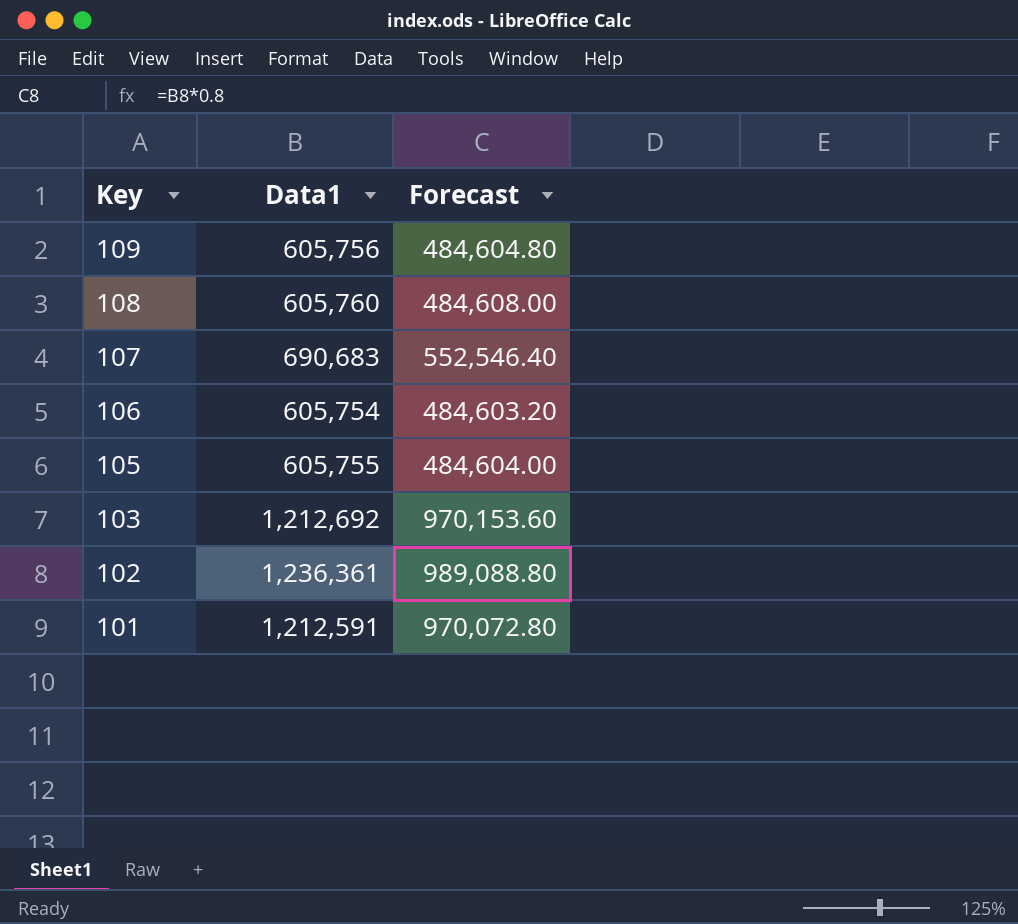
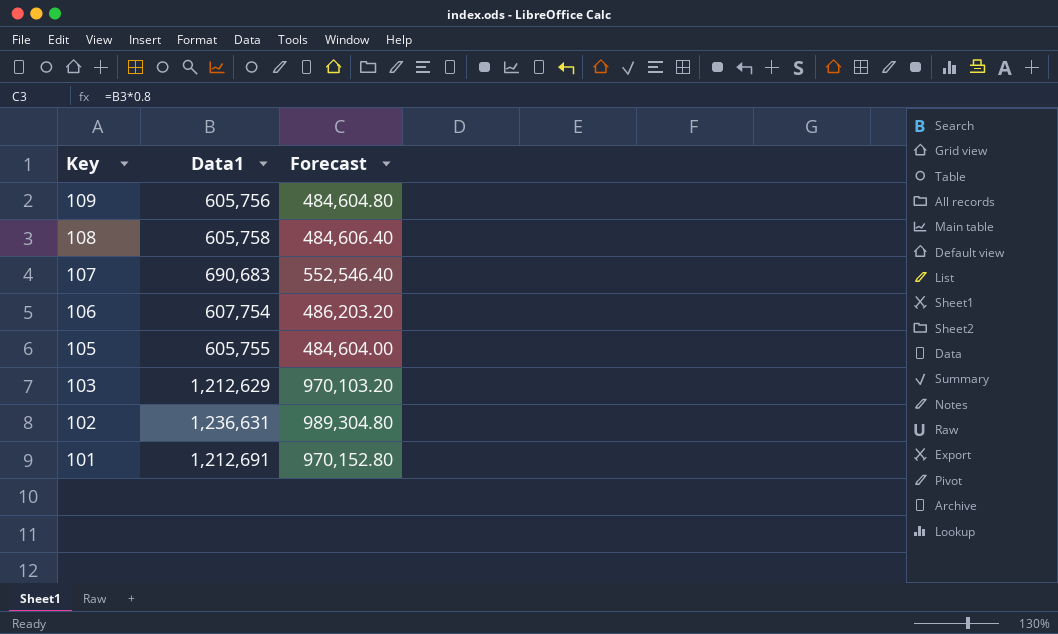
108 | Data1: 605,760 -> 605,758
108 | Forecast: 484,608.00 -> 484,606.40
106 | Data1: 605,754 -> 607,754
106 | Forecast: 484,603.20 -> 486,203.20
103 | Data1: 1,212,692 -> 1,212,629
103 | Forecast: 970,153.60 -> 970,103.20
102 | Data1: 1,236,361 -> 1,236,631
102 | Forecast: 989,088.80 -> 989,304.80
101 | Data1: 1,212,591 -> 1,212,691
101 | Forecast: 970,072.80 -> 970,152.80

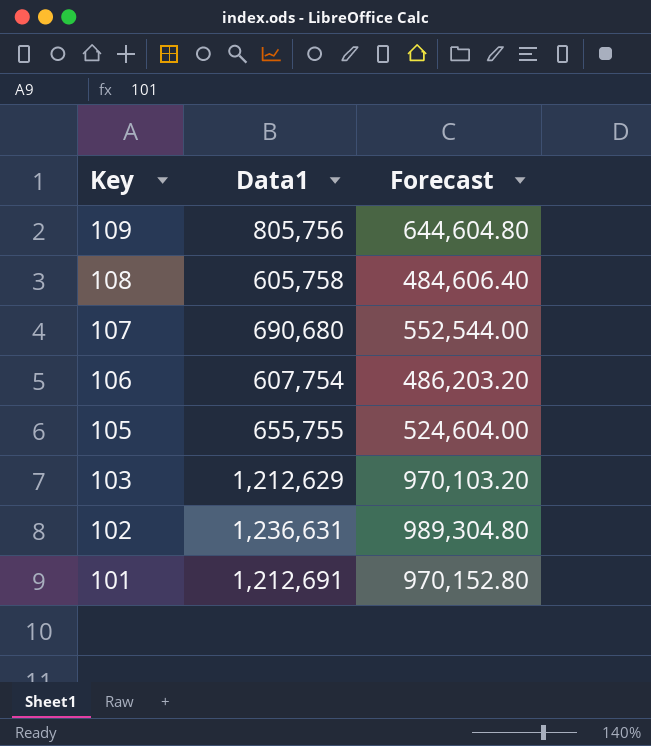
109 | Data1: 605,756 -> 805,756
109 | Forecast: 484,604.80 -> 644,604.80
107 | Data1: 690,683 -> 690,680
107 | Forecast: 552,546.40 -> 552,544.00
105 | Data1: 605,755 -> 655,755
105 | Forecast: 484,604.00 -> 524,604.00

